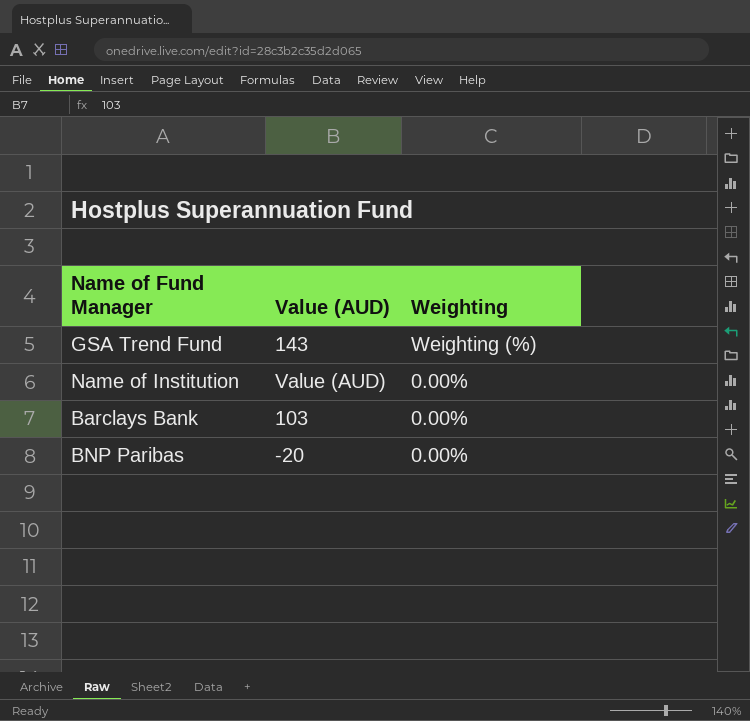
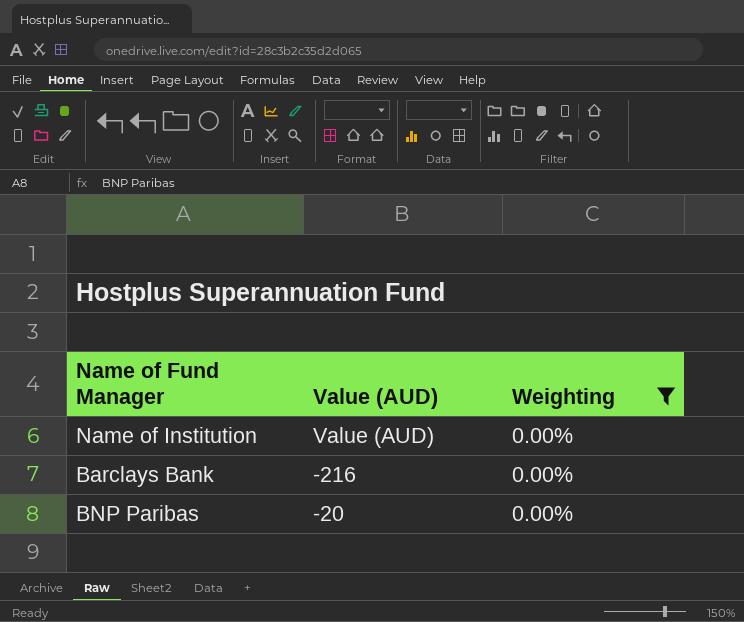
filter: none -> Weighting = 0.00%
Barclays Bank | Value (AUD): 103 -> -216

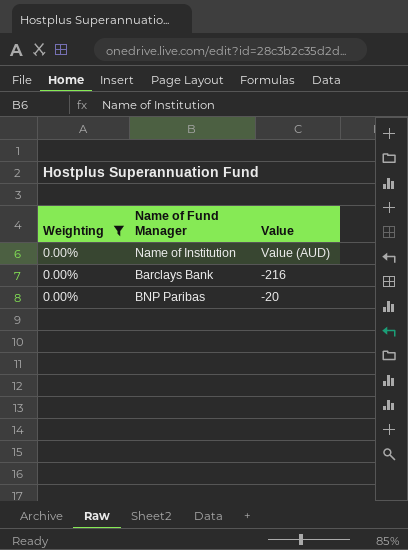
column Weighting | position: 3 -> 1
column name: Value (AUD) -> Value

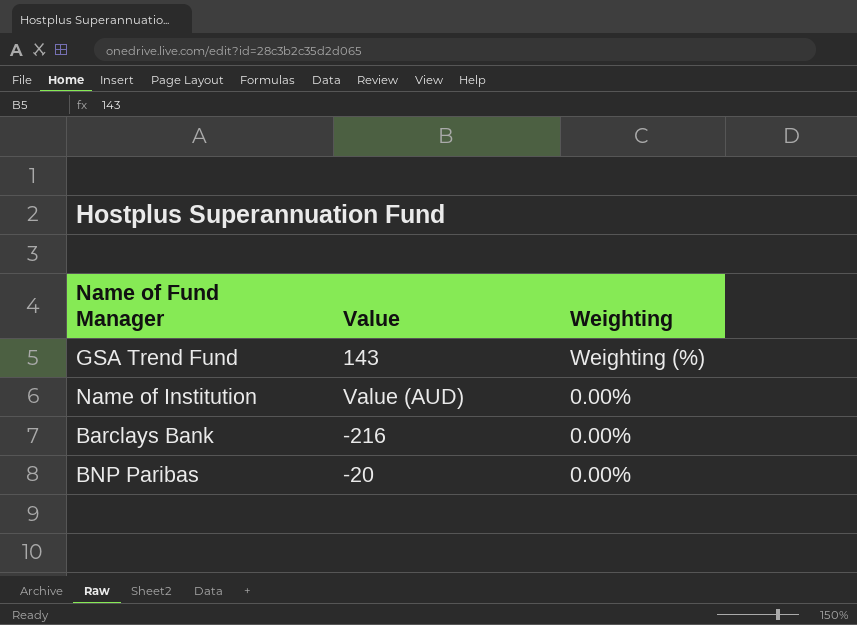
filter: Weighting = 0.00% -> none
column Weighting | position: 1 -> 3

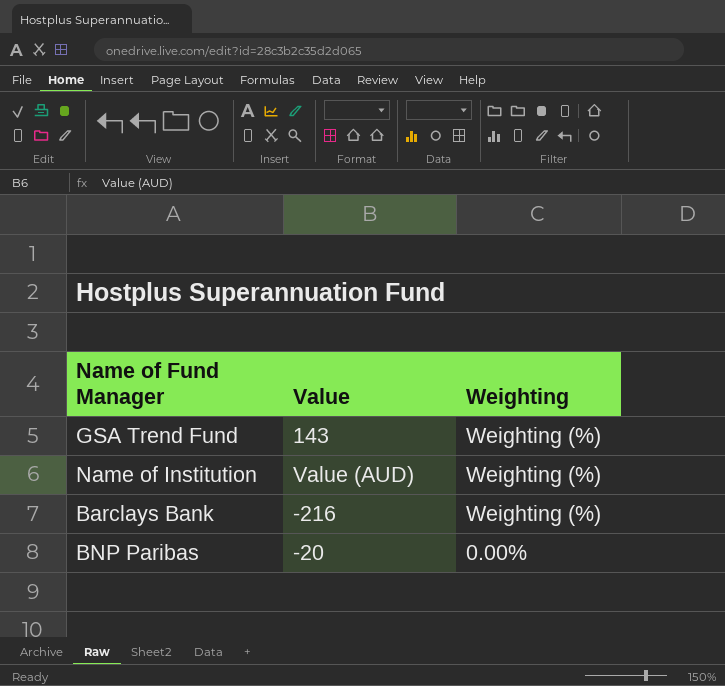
Name of Institution | Weighting: 0.00% -> Weighting (%)
Barclays Bank | Weighting: 0.00% -> Weighting (%)

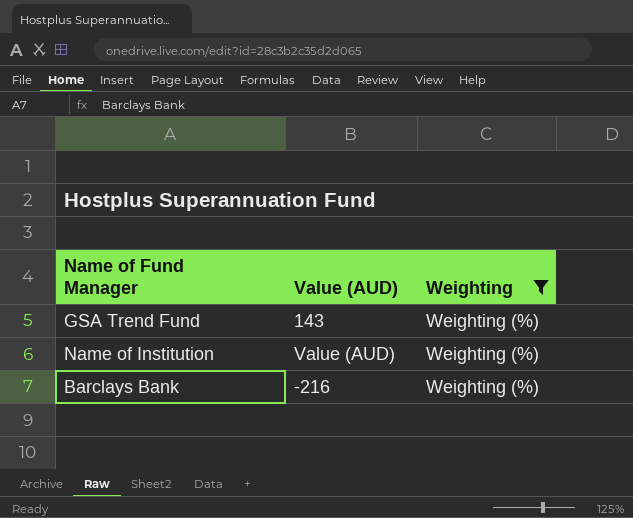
filter: none -> Weighting = Weighting (%)
column name: Value -> Value (AUD)

